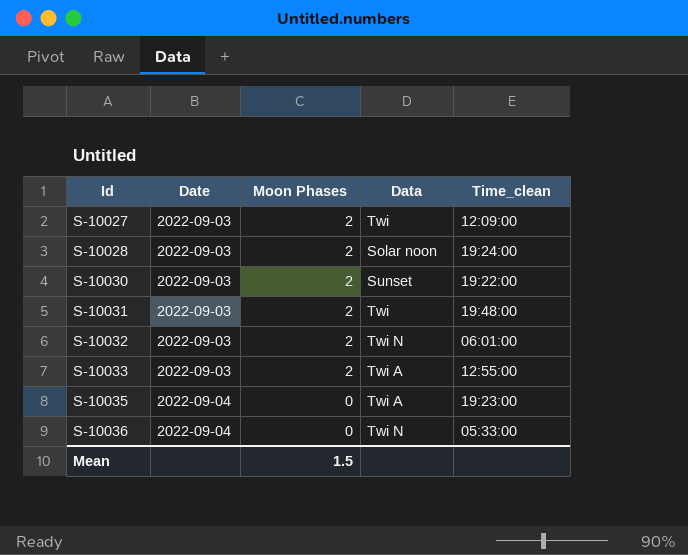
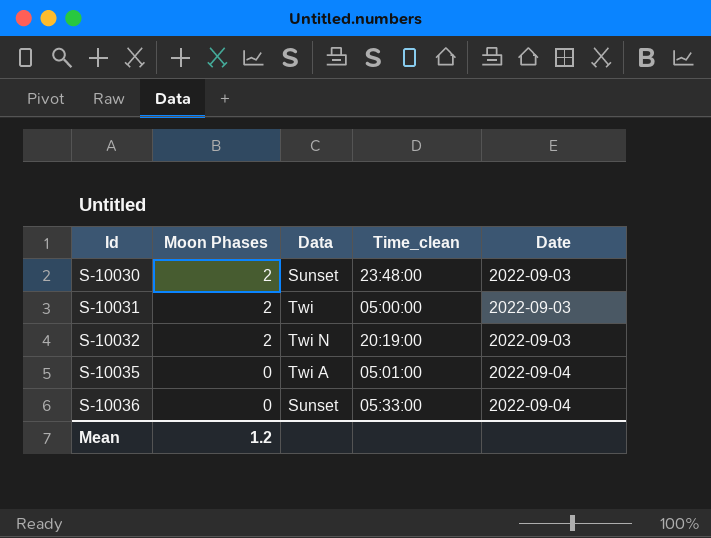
column Date | position: 2 -> 5
row S-10027: 2022-09-03 | 2 | Twi | 12:09:00 -> none
row S-10028: 2022-09-03 | 2 | Solar noon | 19:24:00 -> none
row S-10033: 2022-09-03 | 2 | Twi A | 12:55:00 -> none
S-10030 | Time_clean: 19:22:00 -> 23:48:00
S-10031 | Time_clean: 19:48:00 -> 05:00:00
S-10032 | Time_clean: 06:01:00 -> 20:19:00
S-10035 | Time_clean: 19:23:00 -> 05:01:00
S-10036 | Data: Twi N -> Sunset
Mean | Moon Phases: 1.5 -> 1.2

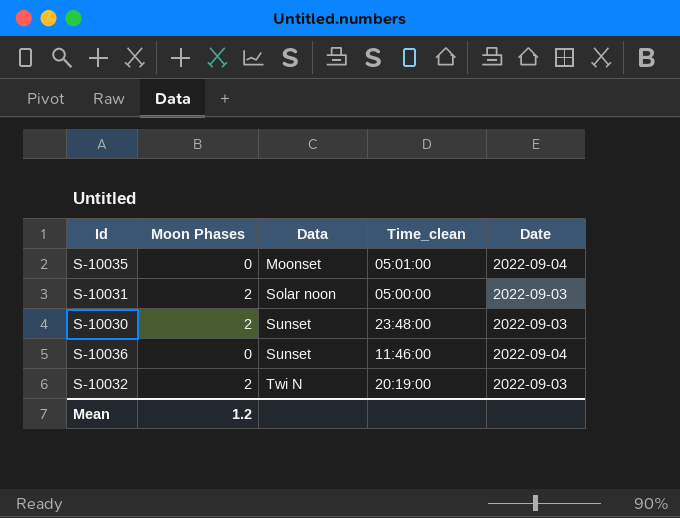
row order: Id ascending -> Data ascending
S-10035 | Data: Twi A -> Moonset
S-10031 | Data: Twi -> Solar noon
S-10036 | Time_clean: 05:33:00 -> 11:46:00

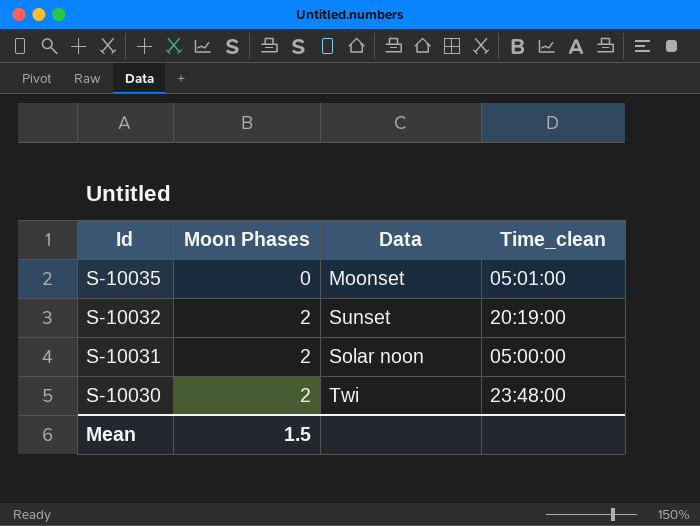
row order: Data ascending -> Id descending
column Date | position: 5 -> none
row S-10036: 0 | Sunset | 11:46:00 | 2022-09-04 -> none
S-10032 | Data: Twi N -> Sunset
S-10030 | Data: Sunset -> Twi
Mean | Moon Phases: 1.2 -> 1.5

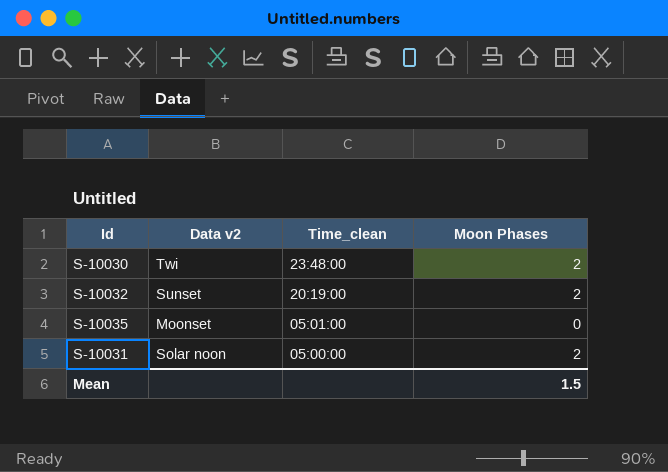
row order: Id descending -> Time_clean descending
column name: Data -> Data v2
column Moon Phases | position: 2 -> 4

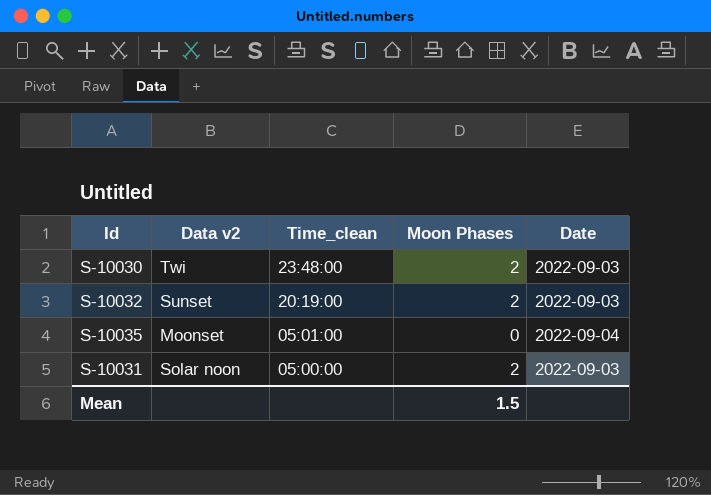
column Date | position: none -> 5

